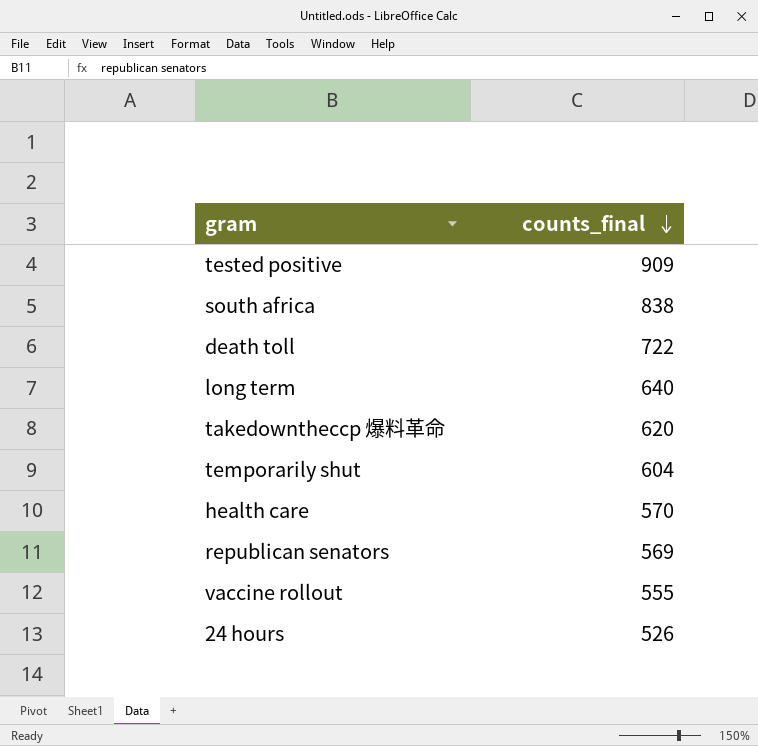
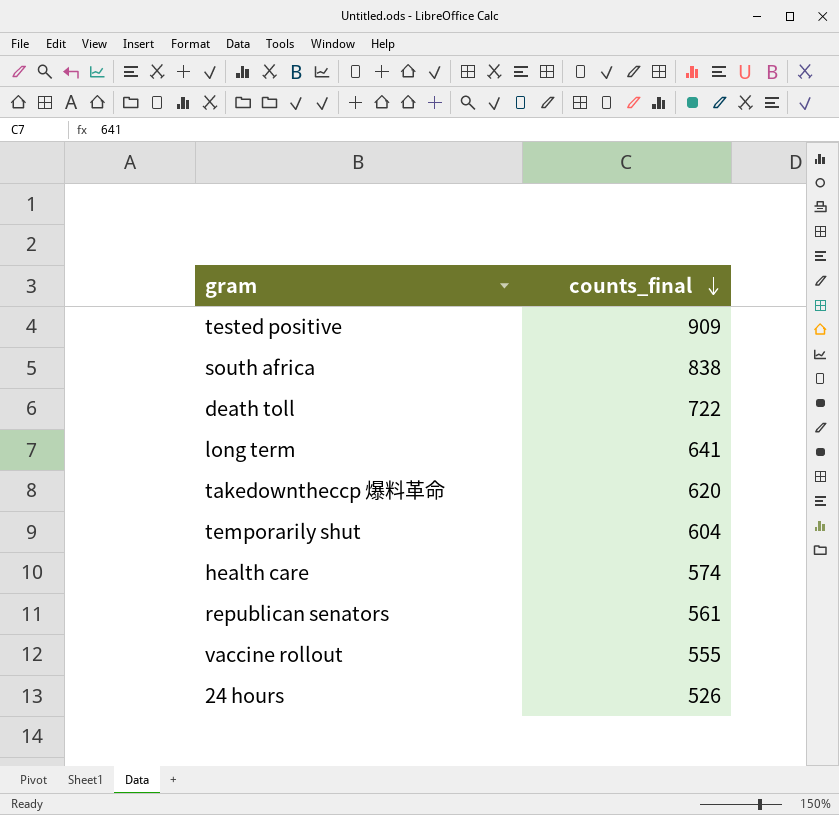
long term | counts_final: 640 -> 641
health care | counts_final: 570 -> 574
republican senators | counts_final: 569 -> 561

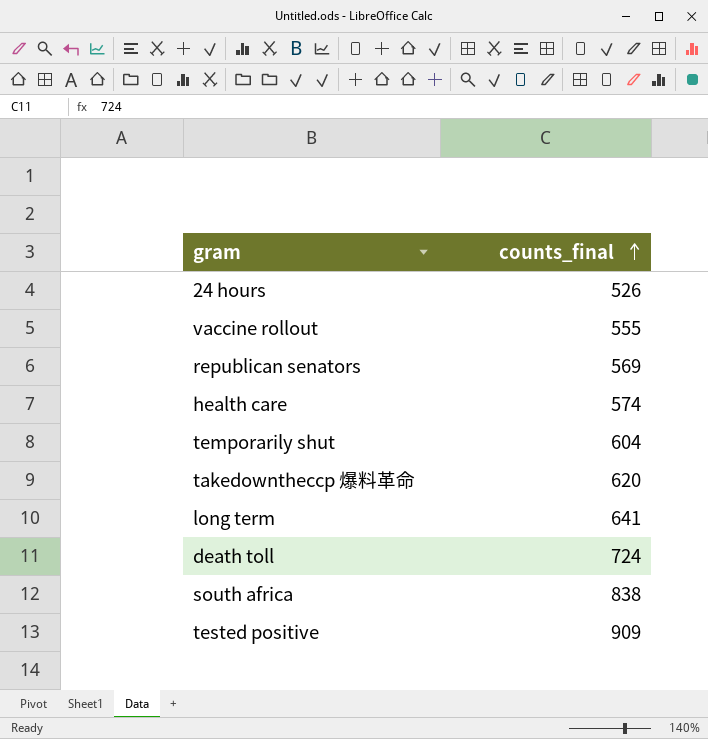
row order: counts_final descending -> counts_final ascending
republican senators | counts_final: 561 -> 569
death toll | counts_final: 722 -> 724

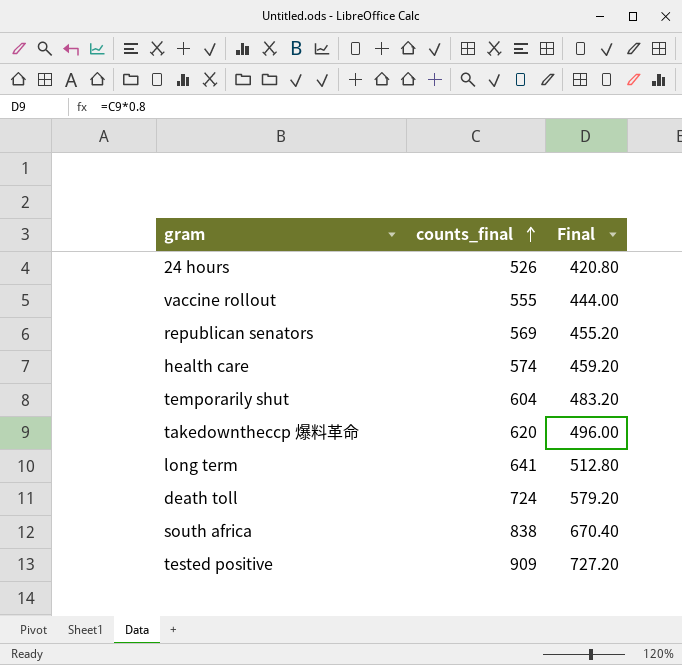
column Final | formula: none -> [counts_final] * 0.8

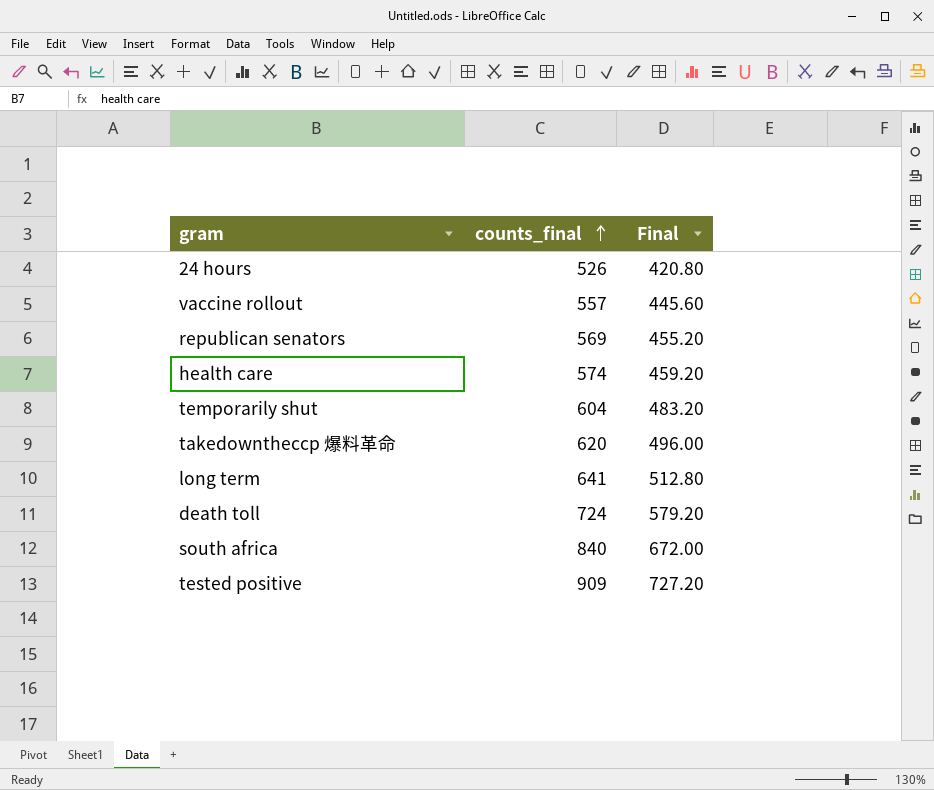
vaccine rollout | counts_final: 555 -> 557
vaccine rollout | Final: 444.00 -> 445.60
south africa | counts_final: 838 -> 840
south africa | Final: 670.40 -> 672.00

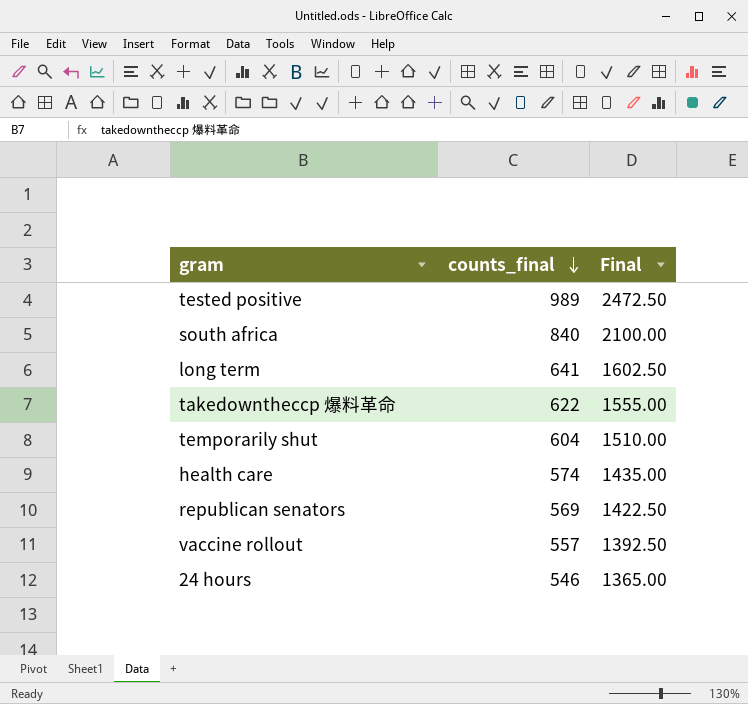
row order: counts_final ascending -> counts_final descending
column Final | formula: [counts_final] * 0.8 -> [counts_final] * 2.5
row death toll: 724 | 579.20 -> none
tested positive | counts_final: 909 -> 989
takedowntheccp 爆料革命 | counts_final: 620 -> 622
24 hours | counts_final: 526 -> 546

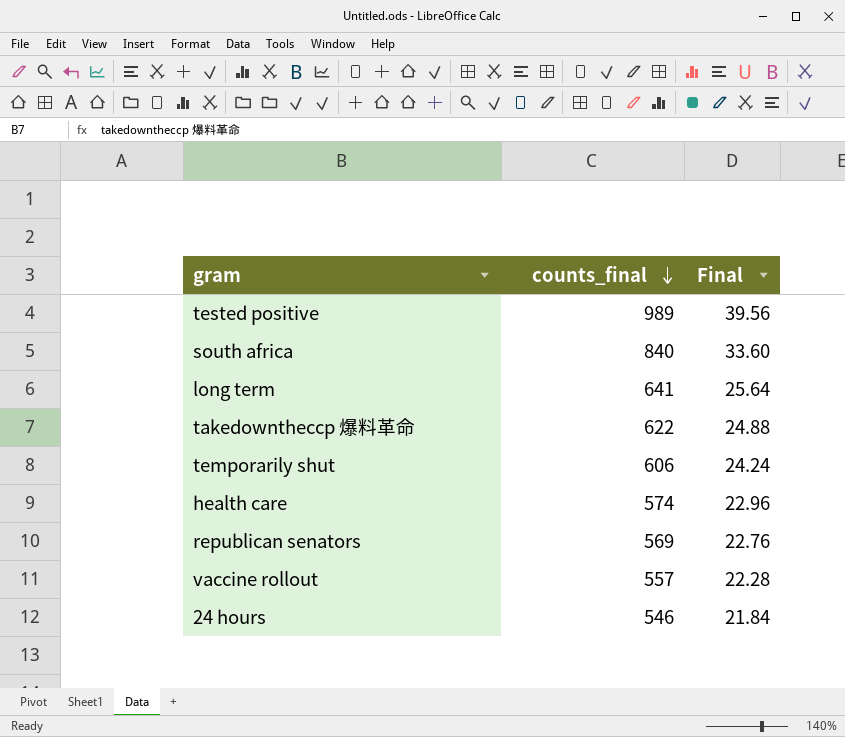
column Final | formula: [counts_final] * 2.5 -> [counts_final] * 0.04
temporarily shut | counts_final: 604 -> 606

